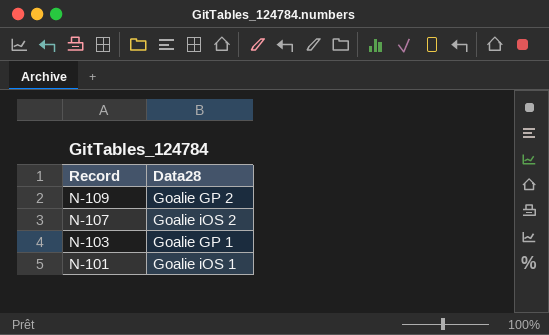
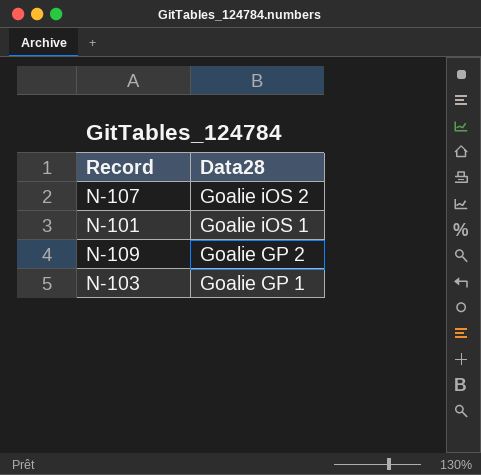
row order: Record descending -> Data28 descending

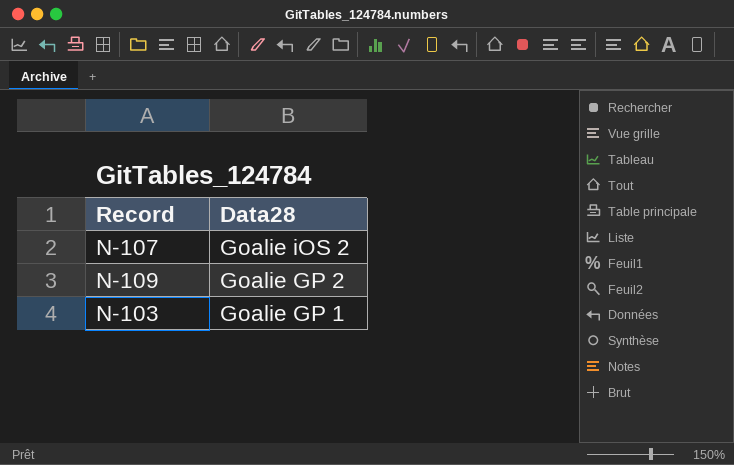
row N-101: Goalie iOS 1 -> none

